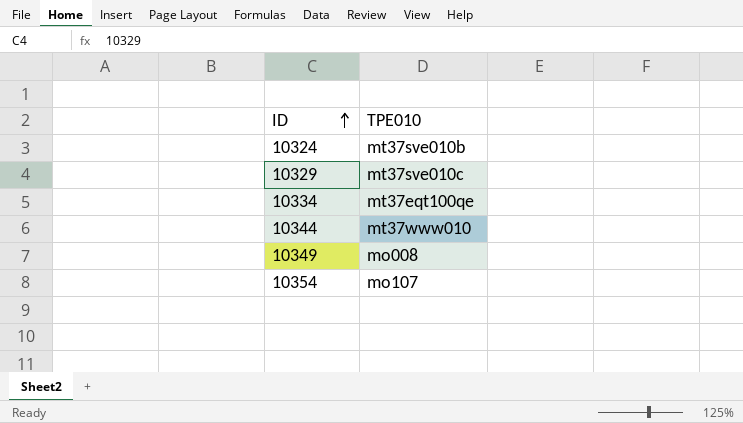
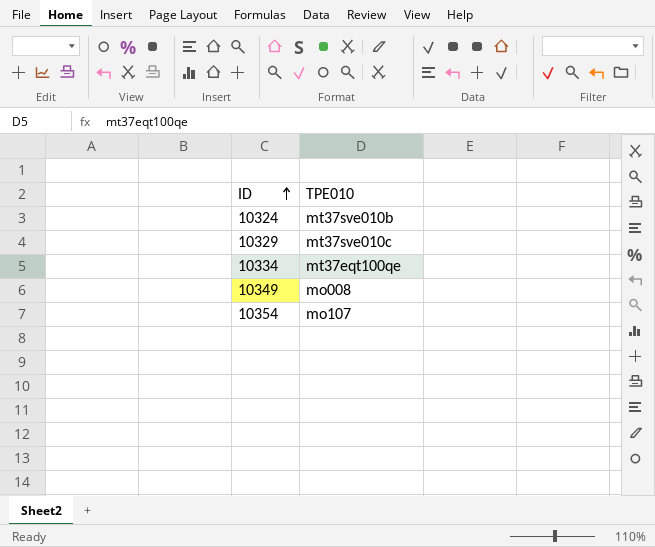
row 10344: mt37www010 -> none

